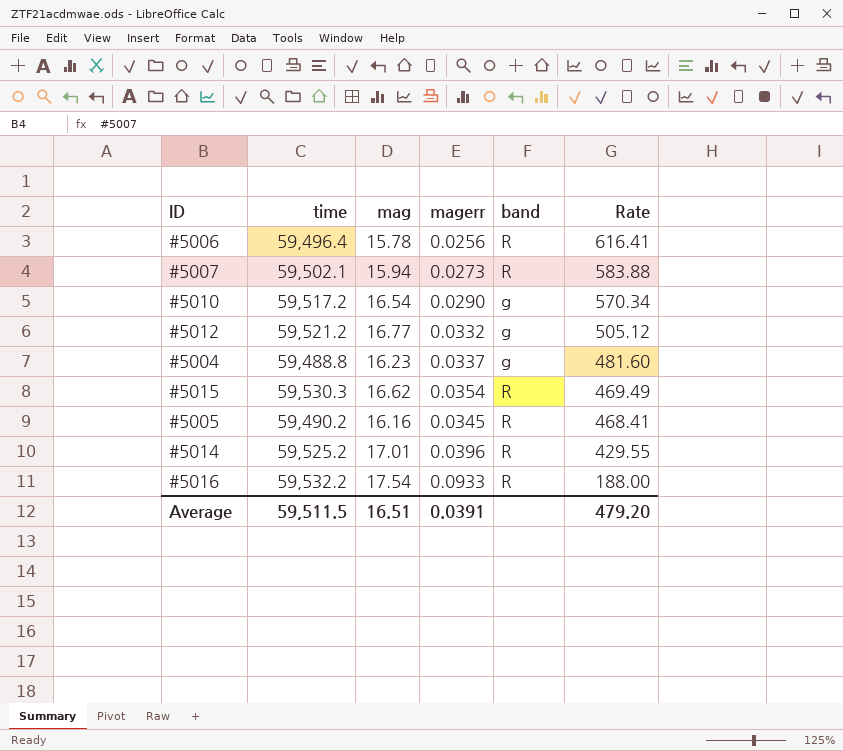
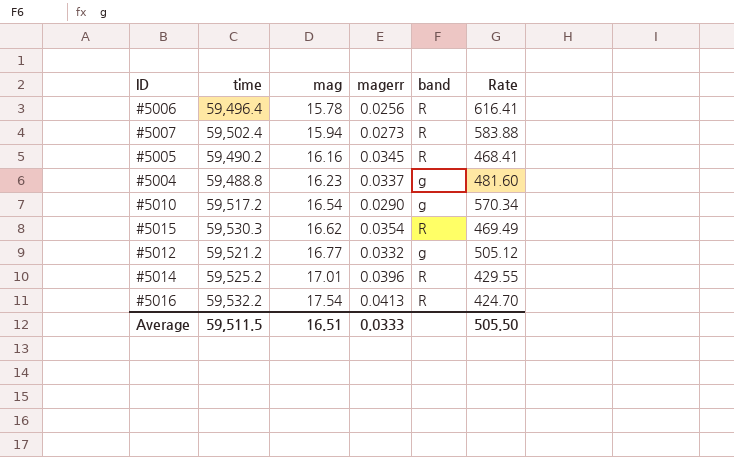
row order: Rate descending -> mag ascending
#5007 | time: 59,502.1 -> 59,502.4
#5016 | magerr: 0.0933 -> 0.0413
#5016 | Rate: 188.00 -> 424.70
Average | magerr: 0.0391 -> 0.0333
Average | Rate: 479.20 -> 505.50

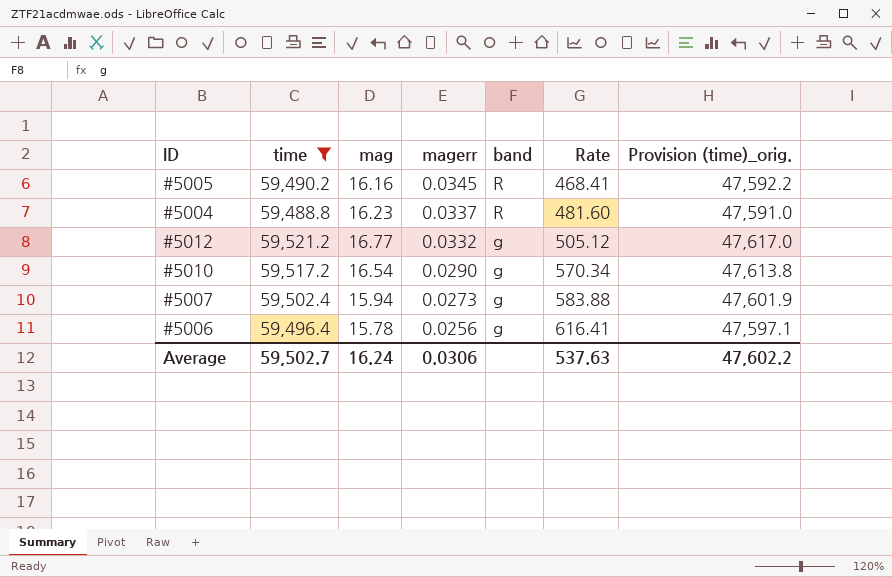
filter: none -> time <= 59,521.2
row order: mag ascending -> magerr descending
column Provision (time)_orig. | formula: none -> [time] * 0.8
#5004 | band: g -> R
#5007 | band: R -> g
#5006 | band: R -> g
Average | time: 59,511.5 -> 59,502.7
Average | mag: 16.51 -> 16.24
Average | magerr: 0.0333 -> 0.0306
Average | Rate: 505.50 -> 537.63

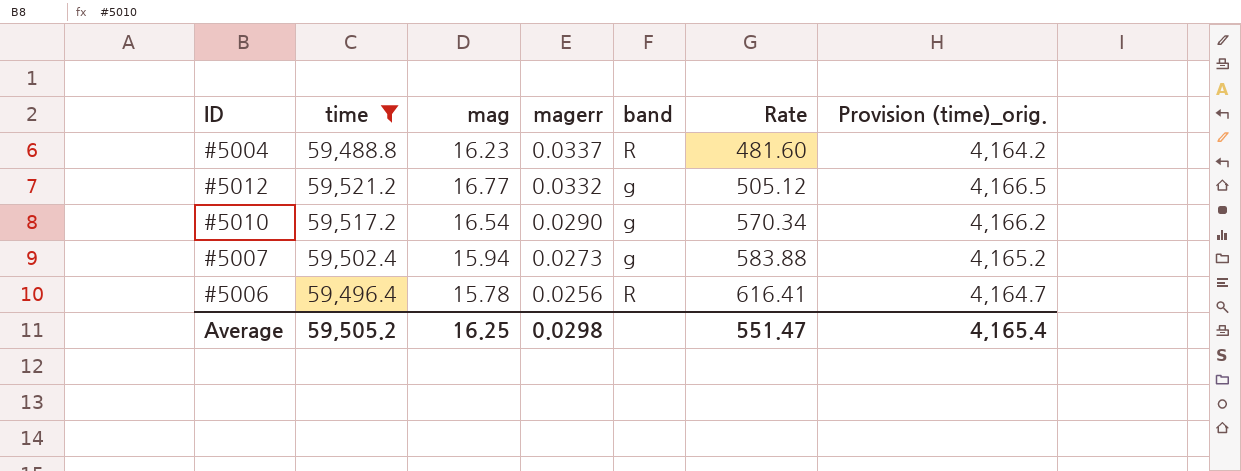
column Provision (time)_orig. | formula: [time] * 0.8 -> [time] * 0.07
row #5005: 59,490.2 | 16.16 | 0.0345 | R | 468.41 | 47,592.2 -> none
#5006 | band: g -> R
Average | time: 59,502.7 -> 59,505.2
Average | mag: 16.24 -> 16.25
Average | magerr: 0.0306 -> 0.0298
Average | Rate: 537.63 -> 551.47
Average | Provision (time)_orig.: 47,602.2 -> 4,165.4

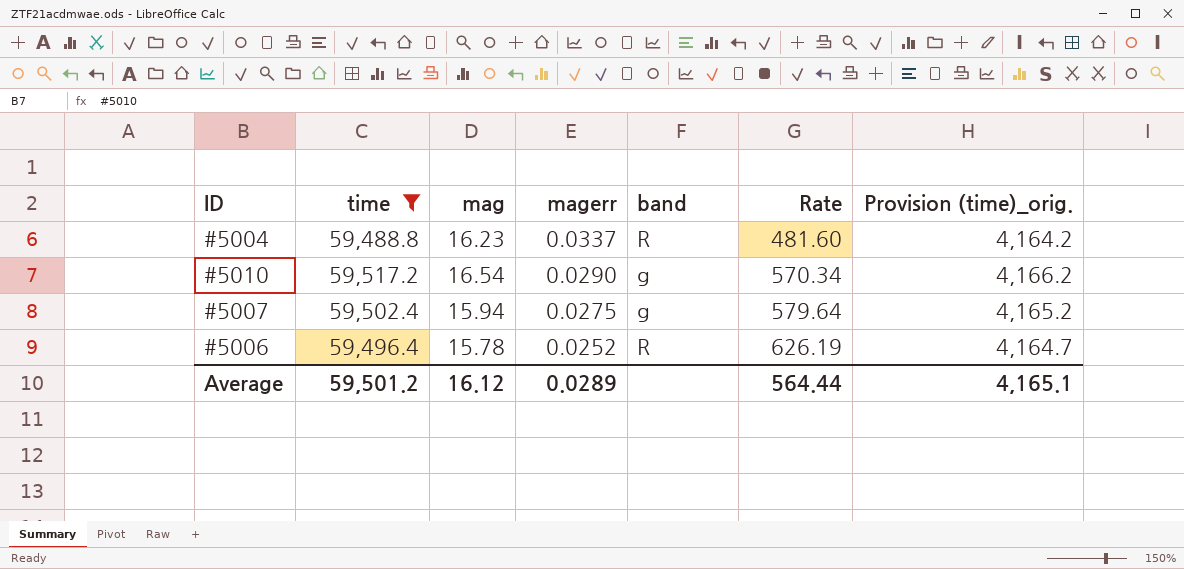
row #5012: 59,521.2 | 16.77 | 0.0332 | g | 505.12 | 4,166.5 -> none
#5007 | magerr: 0.0273 -> 0.0275
#5007 | Rate: 583.88 -> 579.64
#5006 | magerr: 0.0256 -> 0.0252
#5006 | Rate: 616.41 -> 626.19
Average | time: 59,505.2 -> 59,501.2
Average | mag: 16.25 -> 16.12
Average | magerr: 0.0298 -> 0.0289
Average | Rate: 551.47 -> 564.44
Average | Provision (time)_orig.: 4,165.4 -> 4,165.1

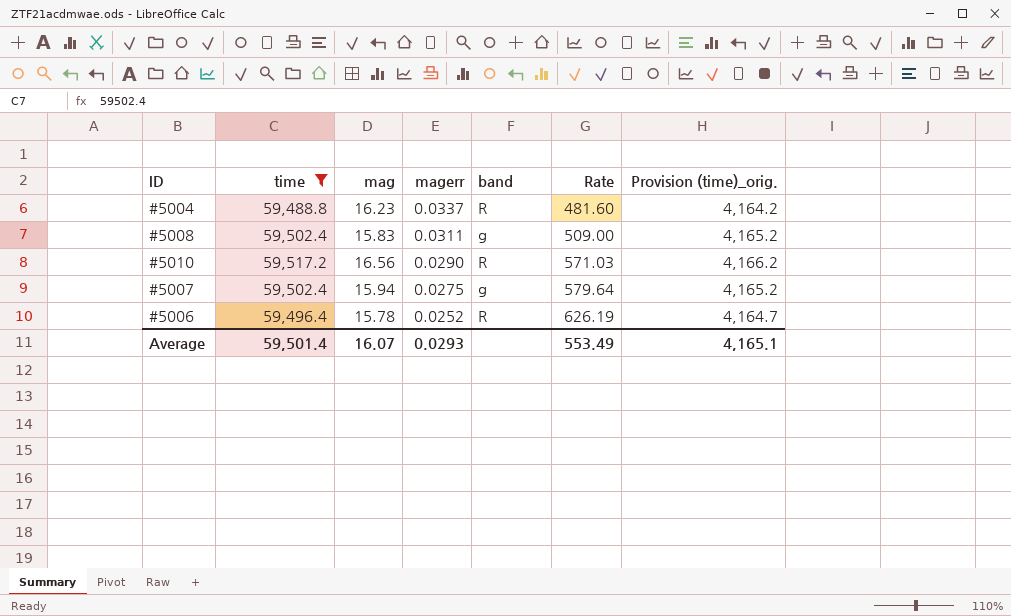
row #5008: none -> 59,502.4 | 15.83 | 0.0311 | g | 509.00 | 4,165.2
#5010 | mag: 16.54 -> 16.56
#5010 | band: g -> R
#5010 | Rate: 570.34 -> 571.03
Average | time: 59,501.2 -> 59,501.4
Average | mag: 16.12 -> 16.07
Average | magerr: 0.0289 -> 0.0293
Average | Rate: 564.44 -> 553.49

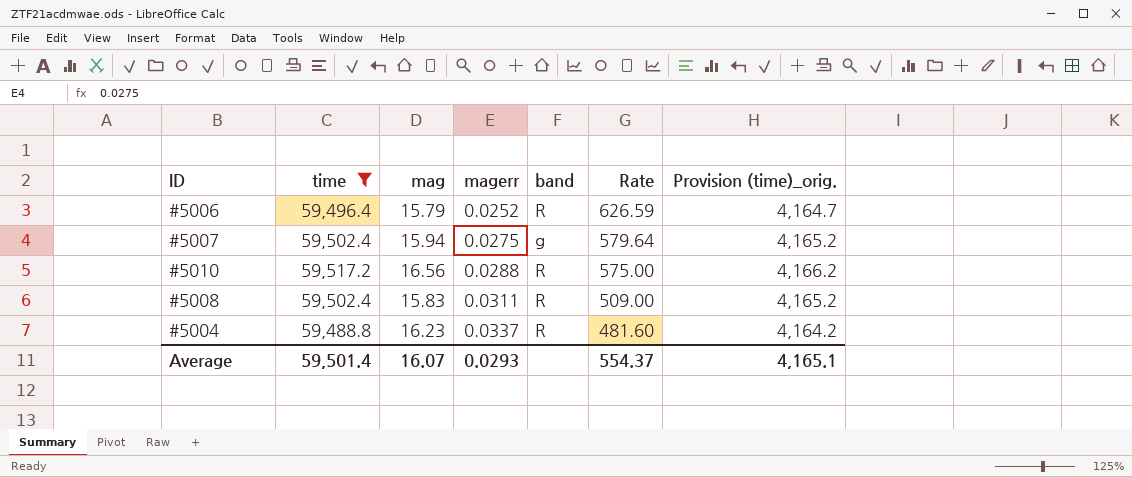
row order: magerr descending -> magerr ascending
#5006 | mag: 15.78 -> 15.79
#5006 | Rate: 626.19 -> 626.59
#5010 | magerr: 0.0290 -> 0.0288
#5010 | Rate: 571.03 -> 575.00
#5008 | band: g -> R
Average | Rate: 553.49 -> 554.37

